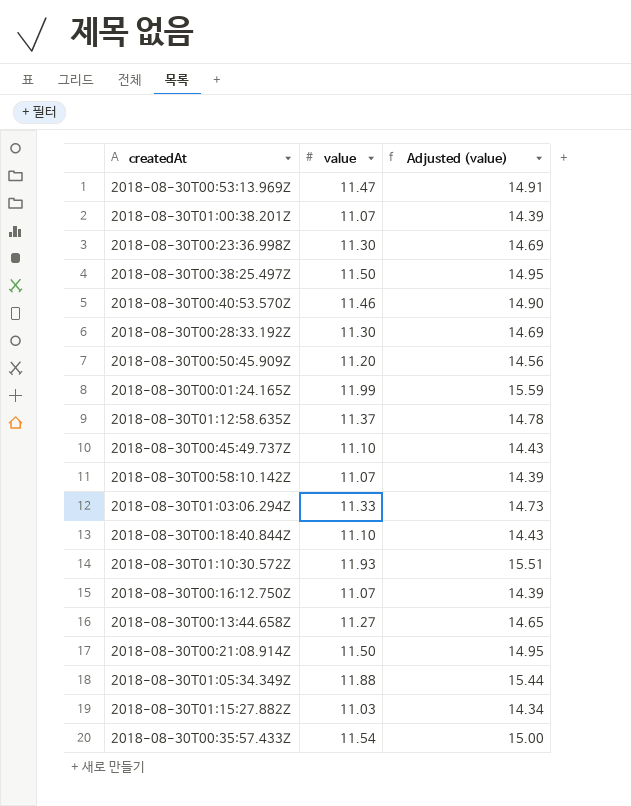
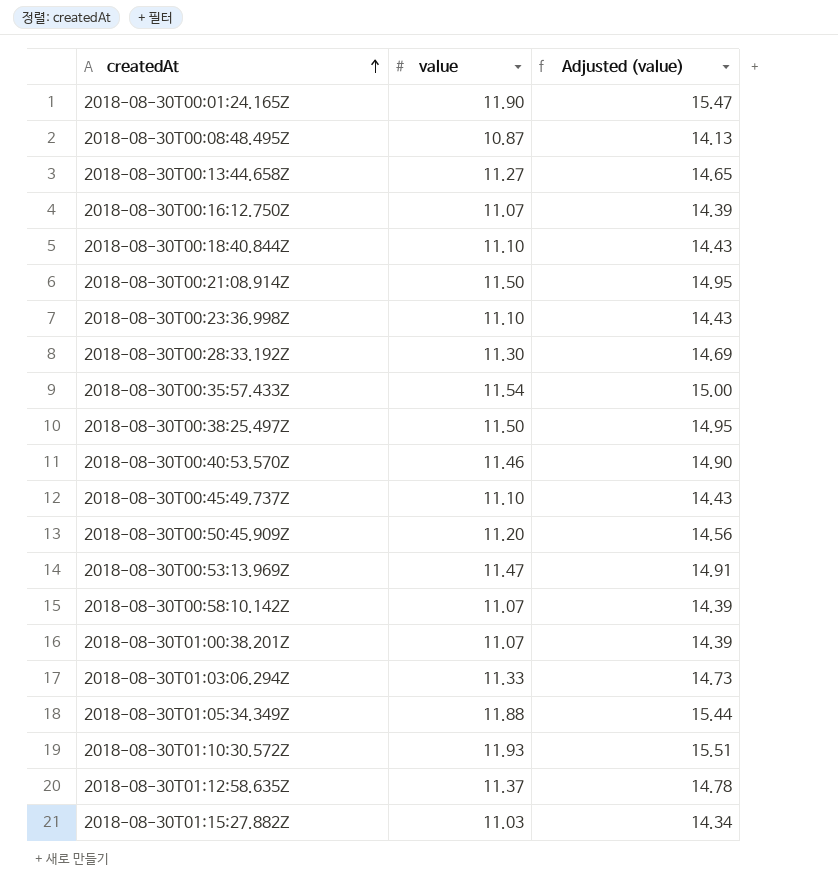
row order: none -> createdAt ascending
2018-08-30T00:01:24.165Z | value: 11.99 -> 11.90
2018-08-30T00:01:24.165Z | Adjusted (value): 15.59 -> 15.47
row 2018-08-30T00:08:48.495Z: none -> 10.87 | 14.13
2018-08-30T00:23:36.998Z | value: 11.30 -> 11.10
2018-08-30T00:23:36.998Z | Adjusted (value): 14.69 -> 14.43

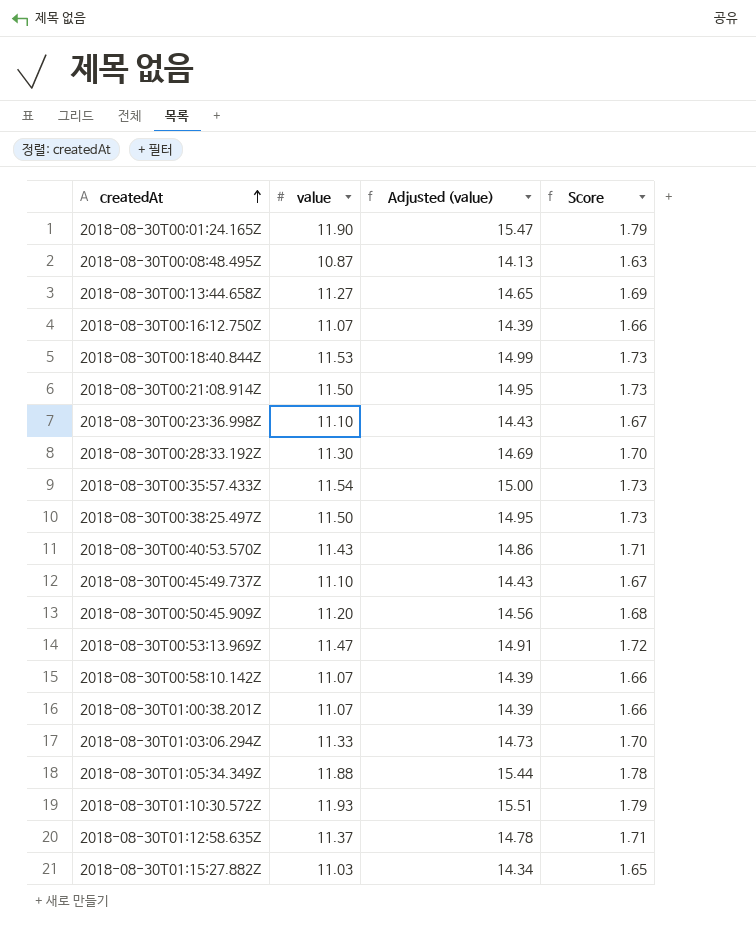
column Score | formula: none -> [value] * 0.15
2018-08-30T00:18:40.844Z | value: 11.10 -> 11.53
2018-08-30T00:18:40.844Z | Adjusted (value): 14.43 -> 14.99
2018-08-30T00:40:53.570Z | value: 11.46 -> 11.43
2018-08-30T00:40:53.570Z | Adjusted (value): 14.90 -> 14.86

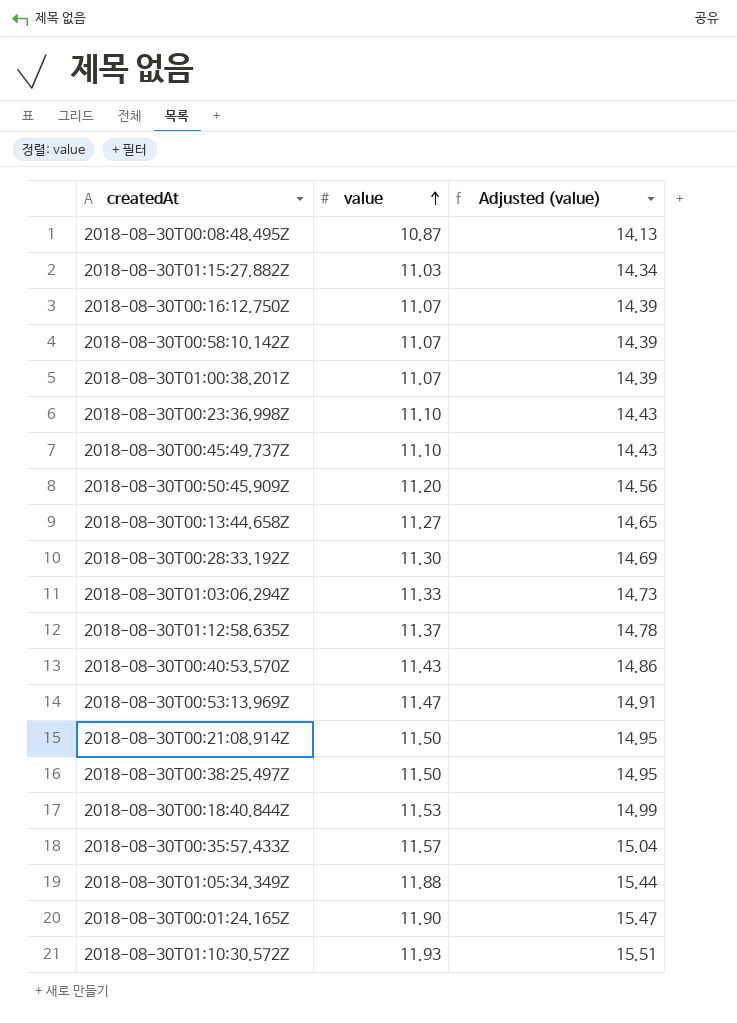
row order: createdAt ascending -> value ascending
column Score | formula: [value] * 0.15 -> none
2018-08-30T00:35:57.433Z | value: 11.54 -> 11.57
2018-08-30T00:35:57.433Z | Adjusted (value): 15.00 -> 15.04

